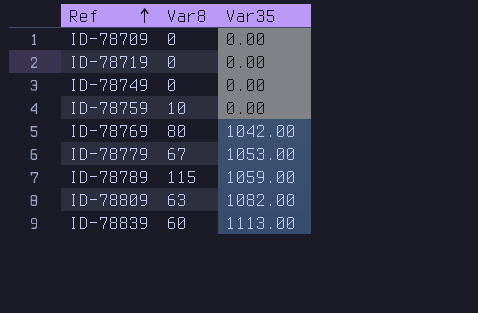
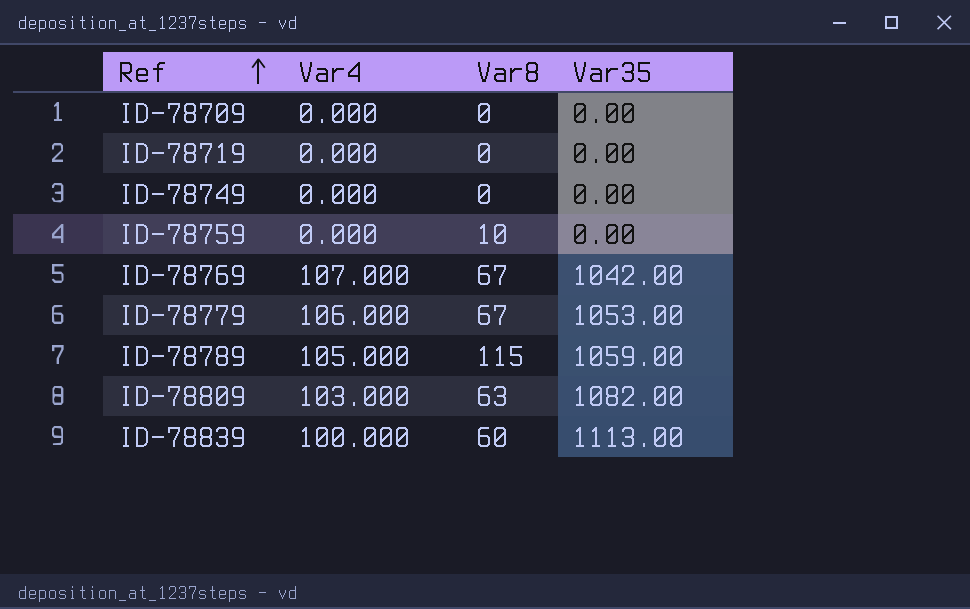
column Var4 | position: none -> 2
ID-78769 | Var8: 80 -> 67

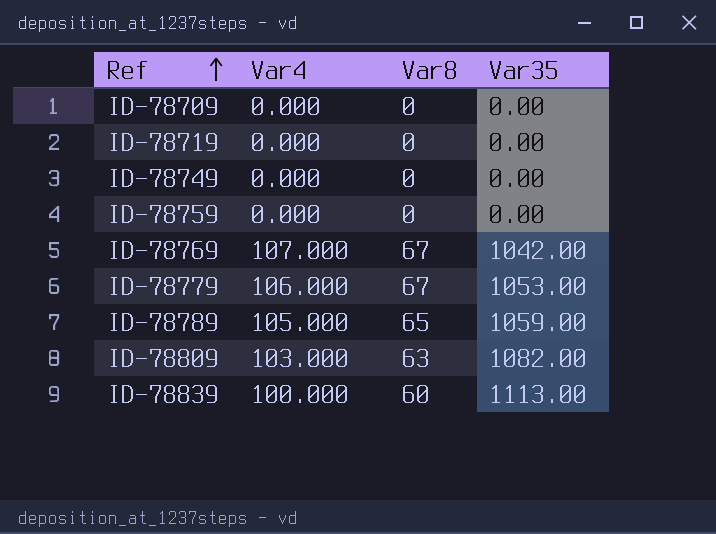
ID-78759 | Var8: 10 -> 0
ID-78789 | Var8: 115 -> 65

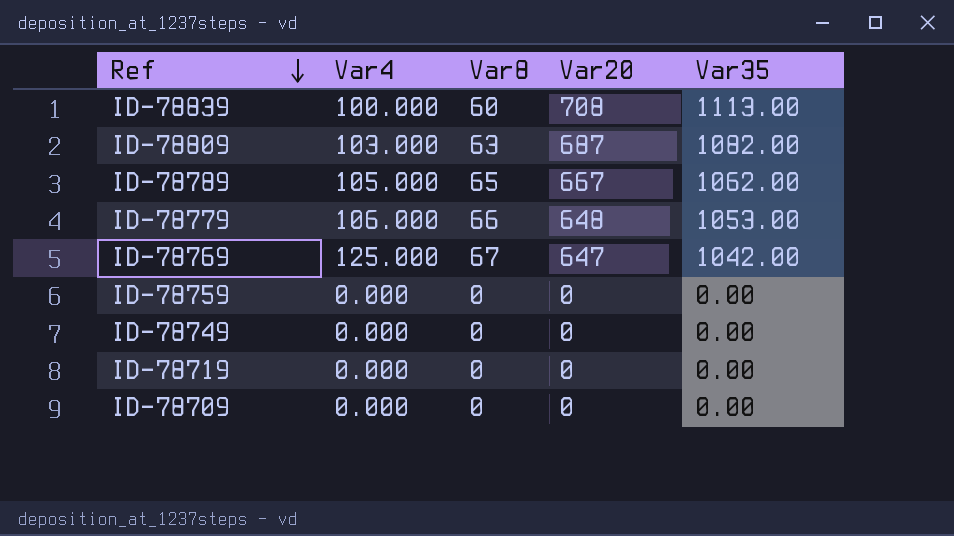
row order: Ref ascending -> Ref descending
column Var20 | position: none -> 4
ID-78789 | Var35: 1059.00 -> 1062.00
ID-78779 | Var8: 67 -> 66
ID-78769 | Var4: 107.000 -> 125.000

